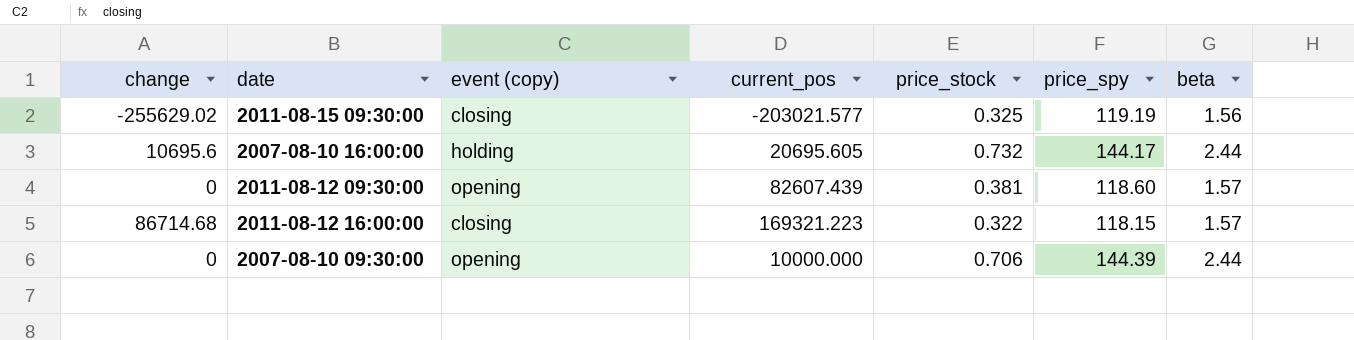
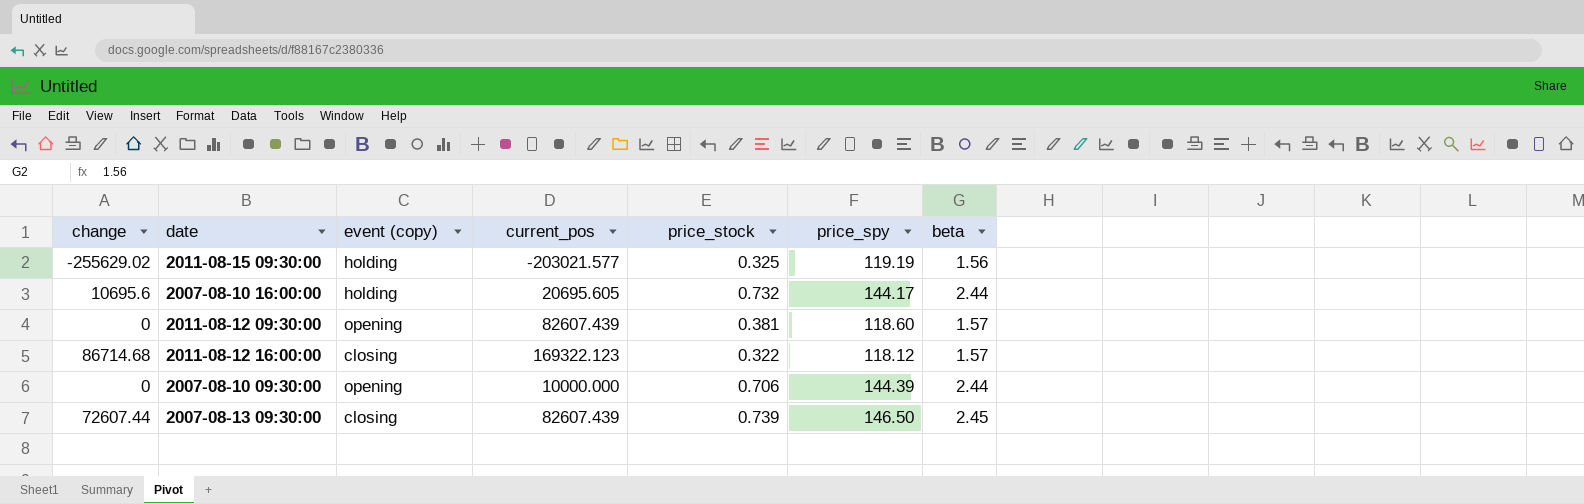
2011-08-15 09:30:00 | event (copy): closing -> holding
2011-08-12 16:00:00 | current_pos: 169321.223 -> 169322.123
2011-08-12 16:00:00 | price_spy: 118.15 -> 118.12
row 2007-08-13 09:30:00: none -> 72607.44 | closing | 82607.439 | 0.739 | 146.50 | 2.45

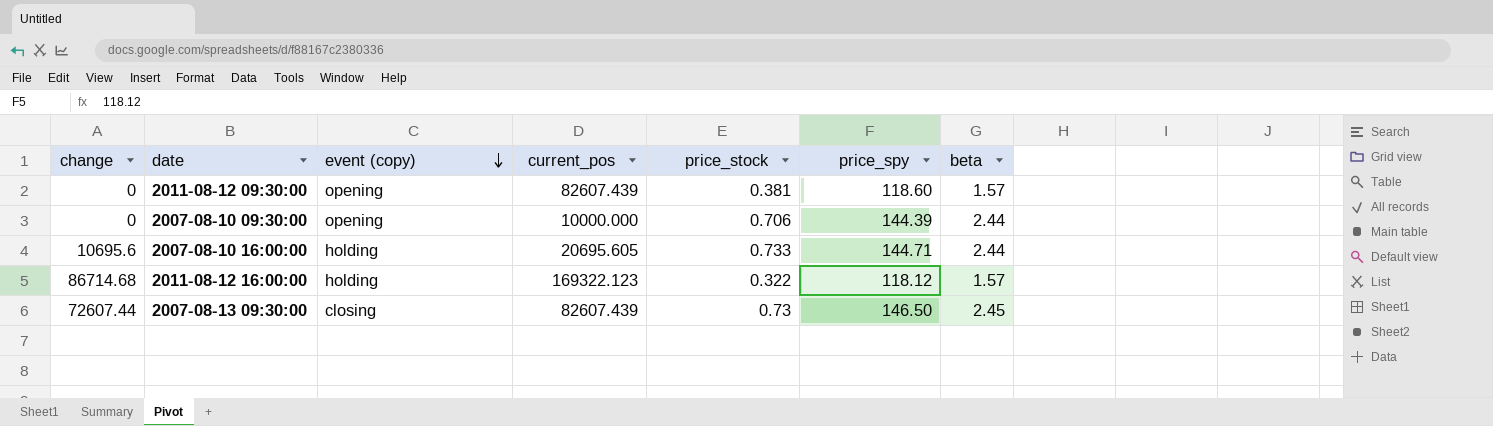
row order: none -> event (copy) descending
row 2011-08-15 09:30:00: -255629.02 | holding | -203021.577 | 0.325 | 119.19 | 1.56 -> none
2007-08-10 16:00:00 | price_stock: 0.732 -> 0.733
2007-08-10 16:00:00 | price_spy: 144.17 -> 144.71
2011-08-12 16:00:00 | event (copy): closing -> holding
2007-08-13 09:30:00 | price_stock: 0.739 -> 0.73

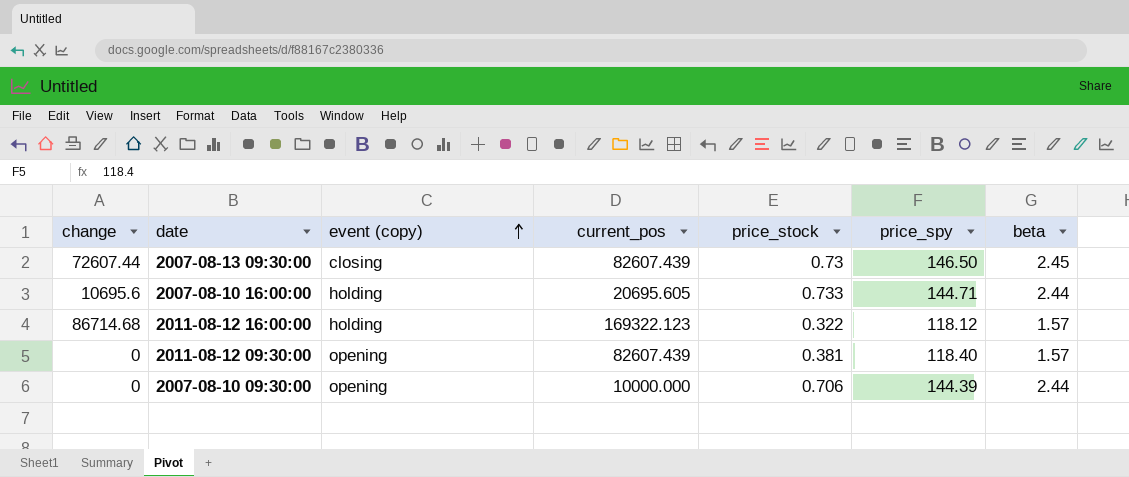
row order: event (copy) descending -> event (copy) ascending
2011-08-12 09:30:00 | price_spy: 118.60 -> 118.40

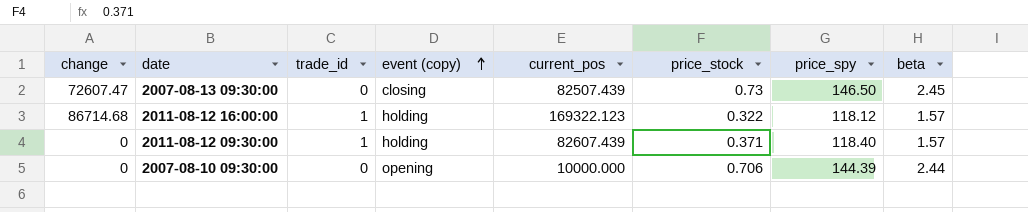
column trade_id | position: none -> 3
row 2007-08-10 16:00:00: 10695.6 | holding | 20695.605 | 0.733 | 144.71 | 2.44 -> none
2007-08-13 09:30:00 | change: 72607.44 -> 72607.47
2007-08-13 09:30:00 | current_pos: 82607.439 -> 82507.439
2011-08-12 09:30:00 | event (copy): opening -> holding
2011-08-12 09:30:00 | price_stock: 0.381 -> 0.371

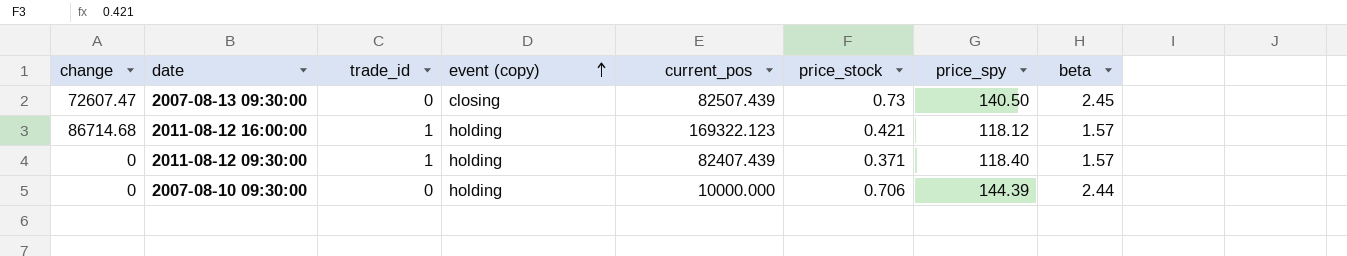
2007-08-13 09:30:00 | price_spy: 146.50 -> 140.50
2011-08-12 16:00:00 | price_stock: 0.322 -> 0.421
2011-08-12 09:30:00 | current_pos: 82607.439 -> 82407.439
2007-08-10 09:30:00 | event (copy): opening -> holding

